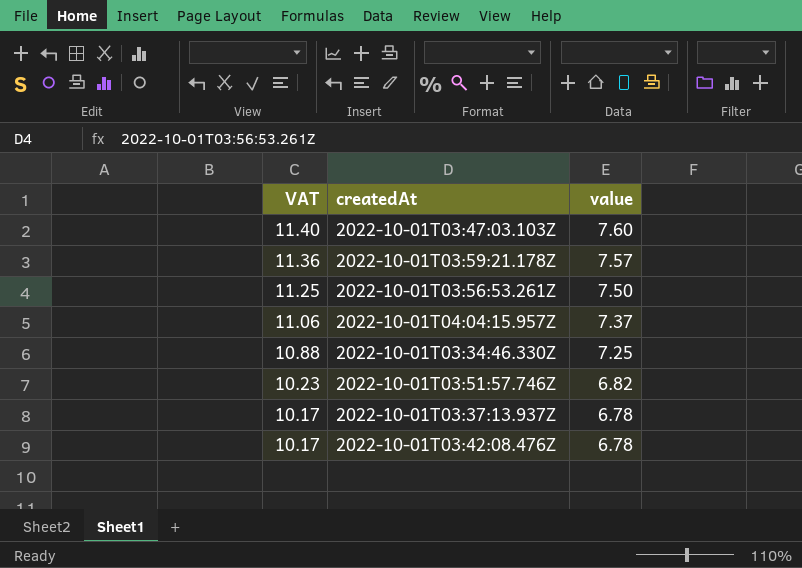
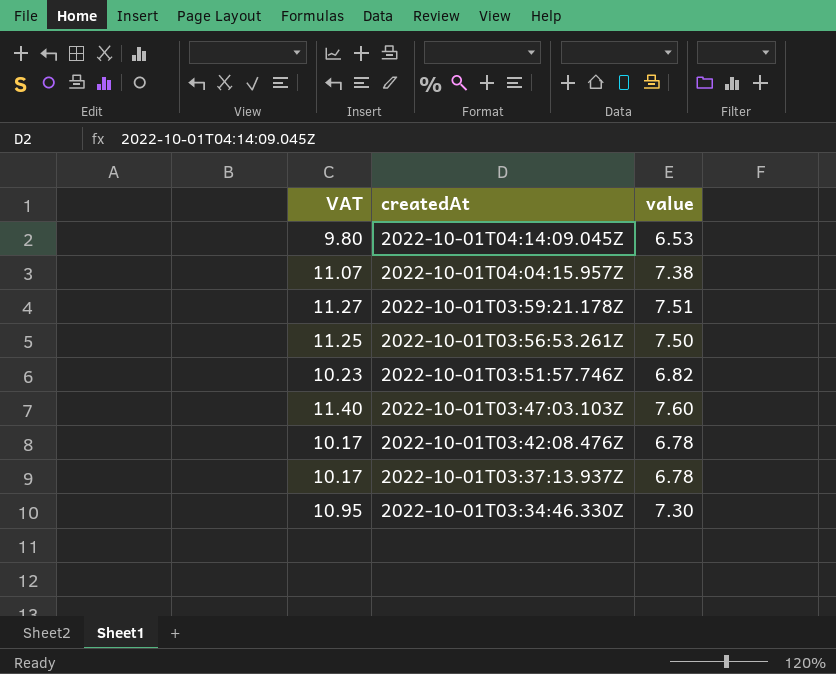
row order: VAT descending -> createdAt descending
row 2022-10-01T04:14:09.045Z: none -> 9.80 | 6.53
2022-10-01T04:04:15.957Z | VAT: 11.06 -> 11.07
2022-10-01T04:04:15.957Z | value: 7.37 -> 7.38
2022-10-01T03:59:21.178Z | VAT: 11.36 -> 11.27
2022-10-01T03:59:21.178Z | value: 7.57 -> 7.51
2022-10-01T03:34:46.330Z | VAT: 10.88 -> 10.95
2022-10-01T03:34:46.330Z | value: 7.25 -> 7.30

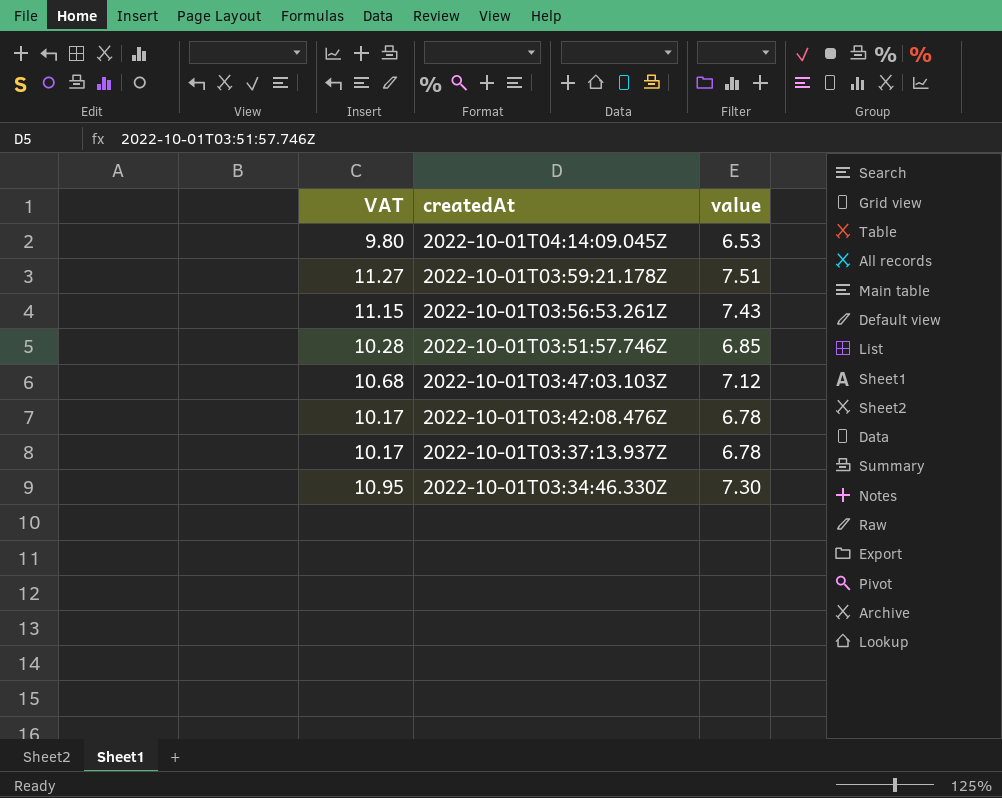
row 2022-10-01T04:04:15.957Z: 11.07 | 7.38 -> none
2022-10-01T03:56:53.261Z | VAT: 11.25 -> 11.15
2022-10-01T03:56:53.261Z | value: 7.50 -> 7.43
2022-10-01T03:51:57.746Z | VAT: 10.23 -> 10.28
2022-10-01T03:51:57.746Z | value: 6.82 -> 6.85
2022-10-01T03:47:03.103Z | VAT: 11.40 -> 10.68
2022-10-01T03:47:03.103Z | value: 7.60 -> 7.12

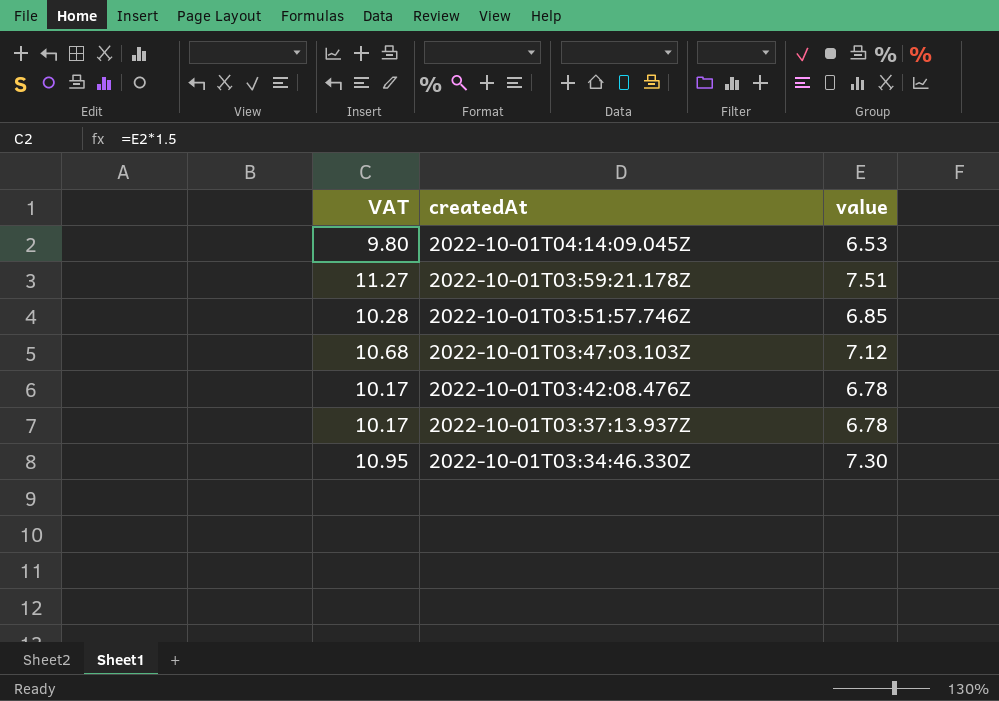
row 2022-10-01T03:56:53.261Z: 11.15 | 7.43 -> none

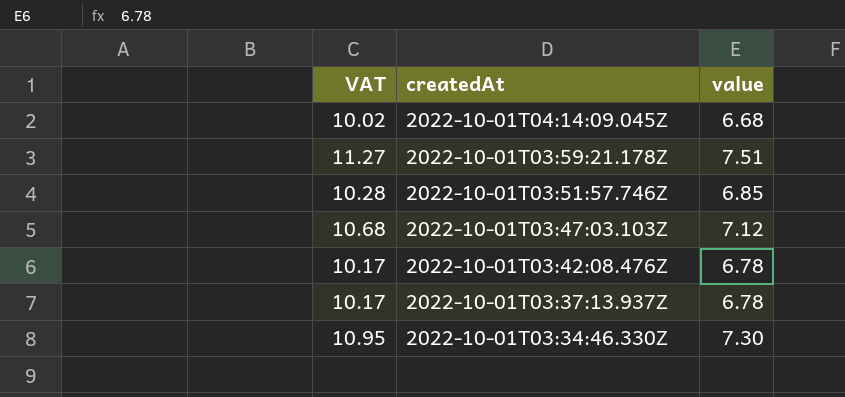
2022-10-01T04:14:09.045Z | VAT: 9.80 -> 10.02
2022-10-01T04:14:09.045Z | value: 6.53 -> 6.68

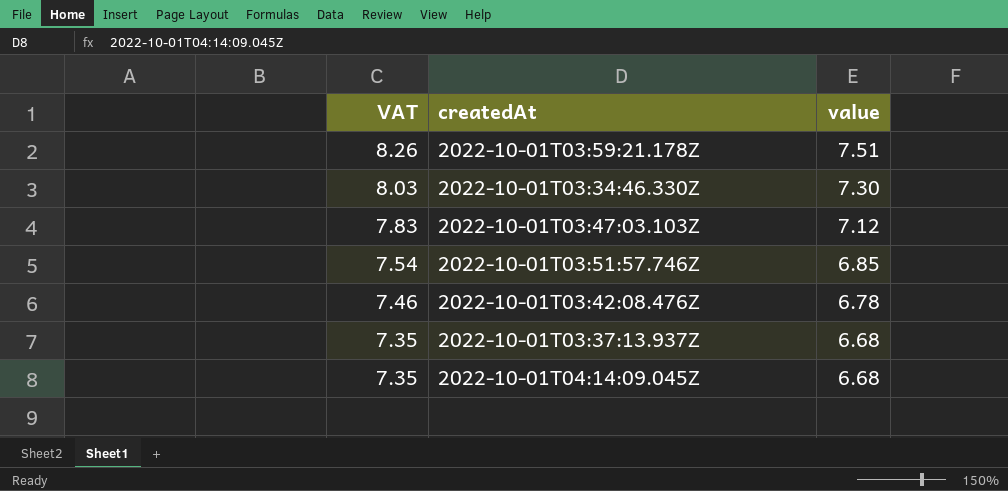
row order: createdAt descending -> VAT descending
column VAT | formula: [value] * 1.5 -> [value] * 1.1
2022-10-01T03:37:13.937Z | value: 6.78 -> 6.68

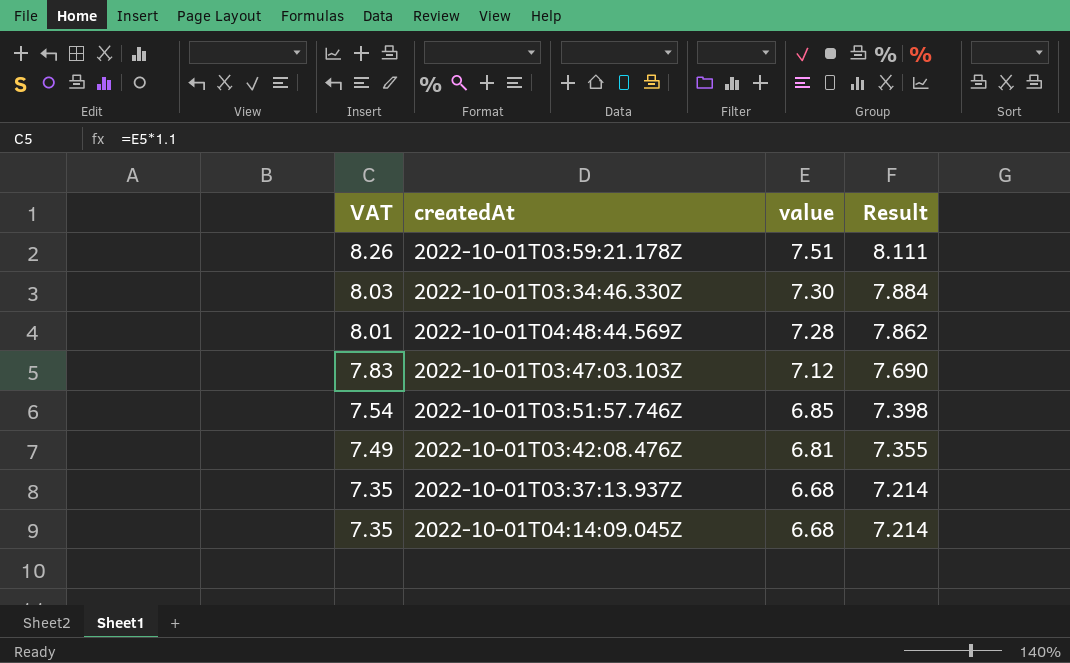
column Result | formula: none -> [value] * 1.08
row 2022-10-01T04:48:44.569Z: none -> 8.01 | 7.28 | 7.862
2022-10-01T03:42:08.476Z | VAT: 7.46 -> 7.49
2022-10-01T03:42:08.476Z | value: 6.78 -> 6.81

